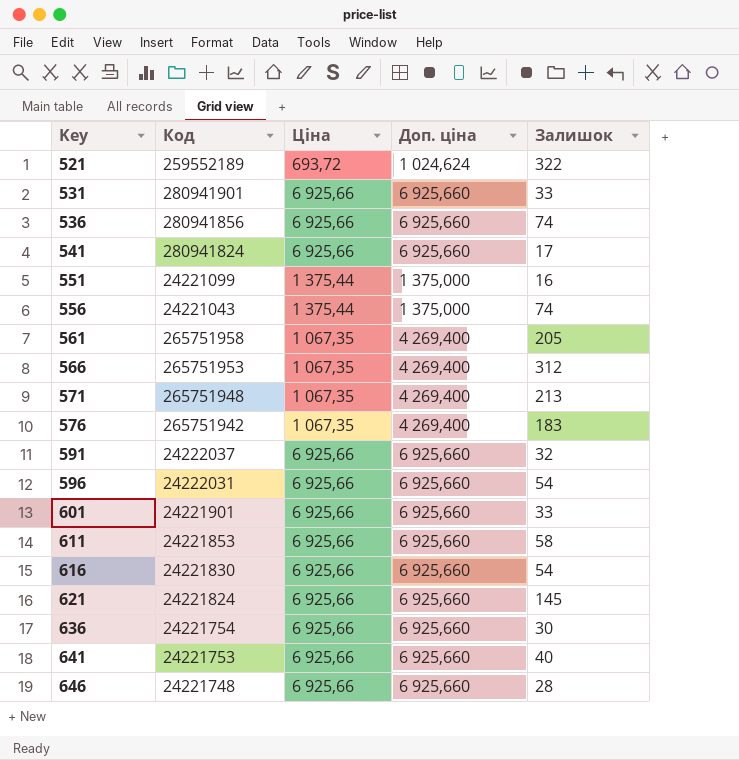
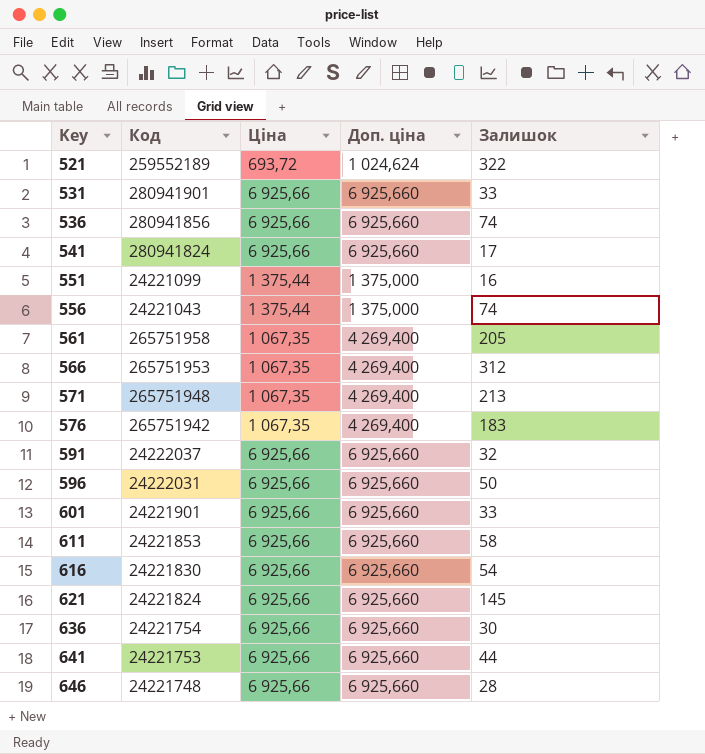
596 | Залишок: 54 -> 50
641 | Залишок: 40 -> 44

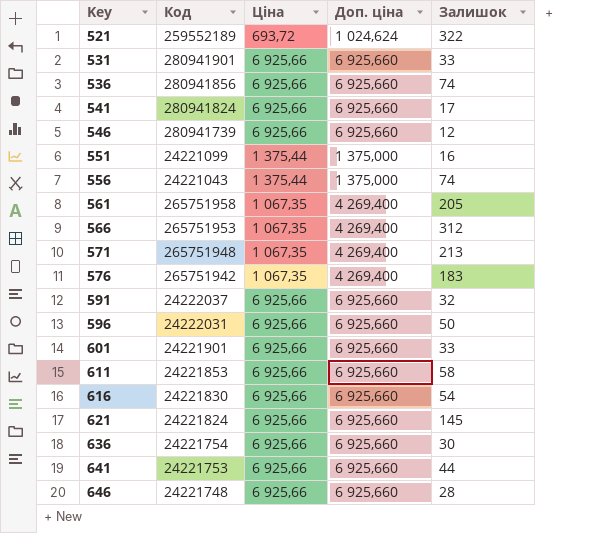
row 546: none -> 280941739 | 6 925,66 | 6 925,660 | 12

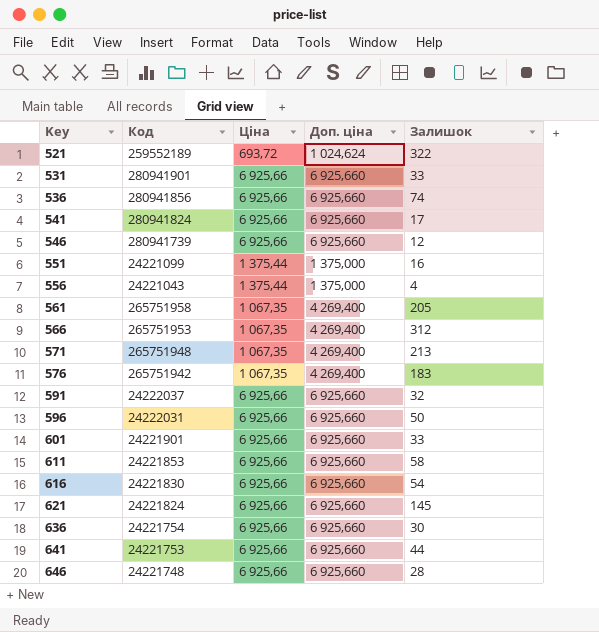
556 | Залишок: 74 -> 4

